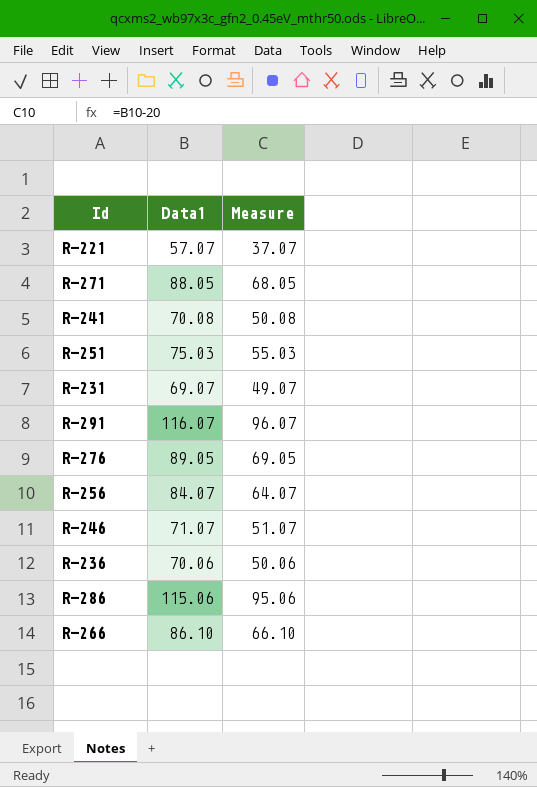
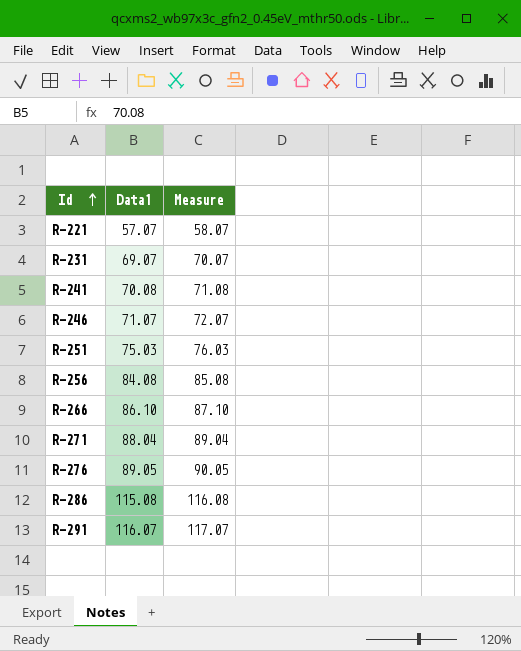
row order: none -> Id ascending
column Measure | formula: [Data1] - 20 -> [Data1] + 1
row R-236: 70.06 | 50.06 -> none
R-256 | Data1: 84.07 -> 84.08
R-271 | Data1: 88.05 -> 88.04
R-286 | Data1: 115.06 -> 115.08

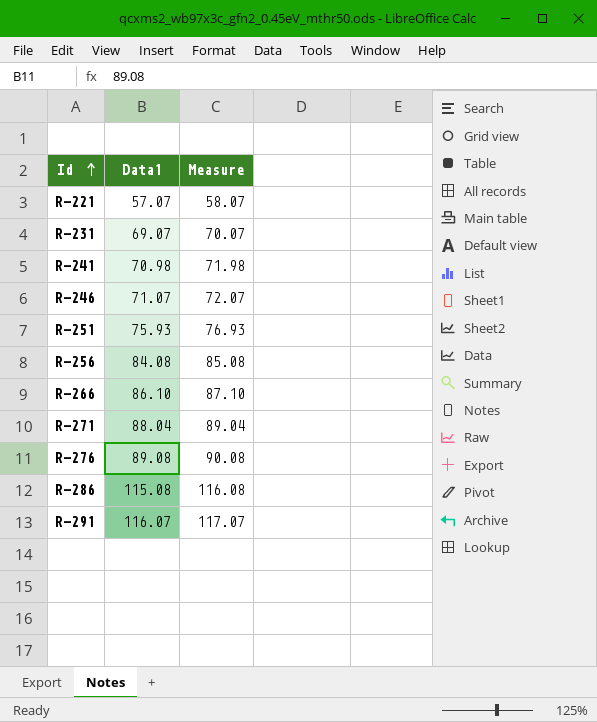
R-241 | Data1: 70.08 -> 70.98
R-241 | Measure: 71.08 -> 71.98
R-251 | Data1: 75.03 -> 75.93
R-251 | Measure: 76.03 -> 76.93
R-276 | Data1: 89.05 -> 89.08
R-276 | Measure: 90.05 -> 90.08

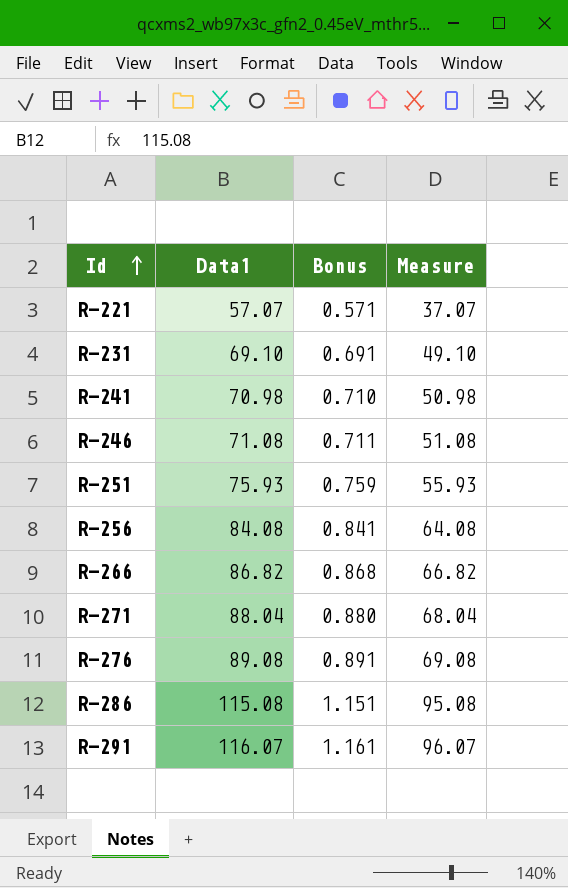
column Bonus | formula: none -> [Data1] * 0.01
column Measure | formula: [Data1] + 1 -> [Data1] - 20
R-231 | Data1: 69.07 -> 69.10
R-246 | Data1: 71.07 -> 71.08
R-266 | Data1: 86.10 -> 86.82

